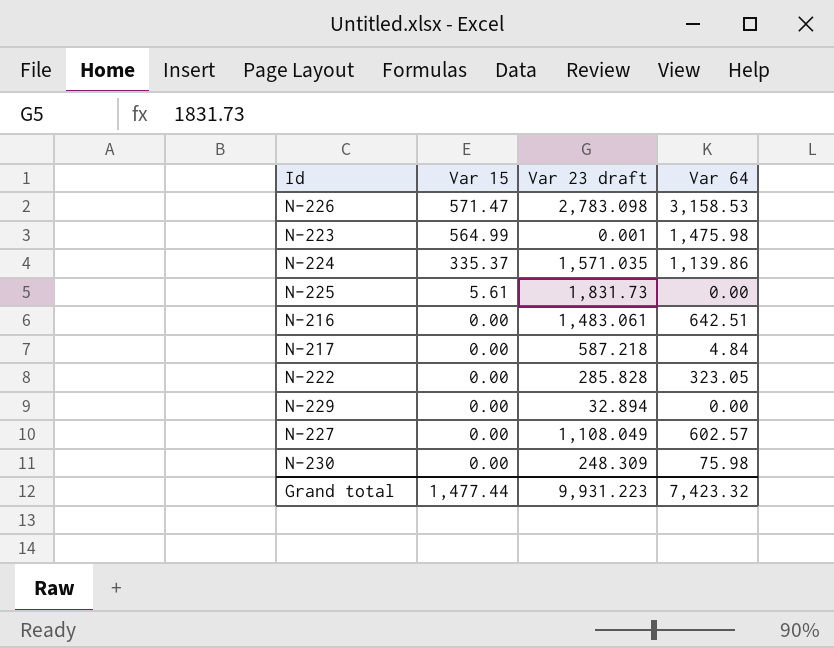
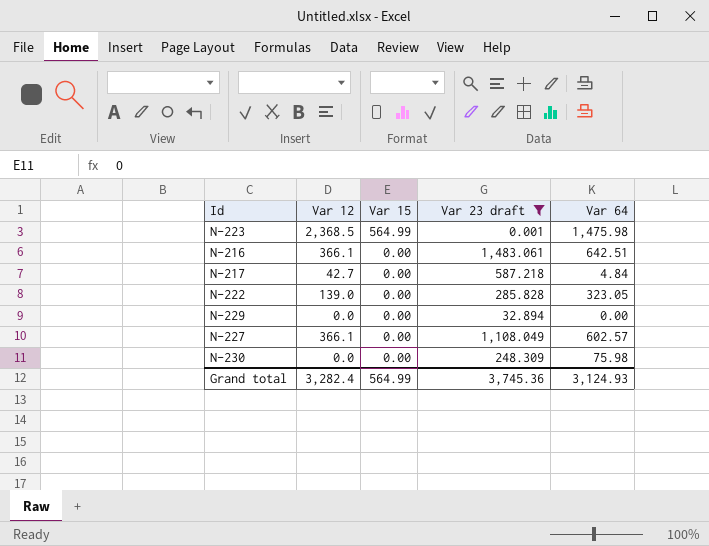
filter: none -> Var 23 draft <= 1,483.061
column Var 12 | position: none -> 2
Grand total | Var 15: 1,477.44 -> 564.99
Grand total | Var 23 draft: 9,931.223 -> 3,745.36
Grand total | Var 64: 7,423.32 -> 3,124.93

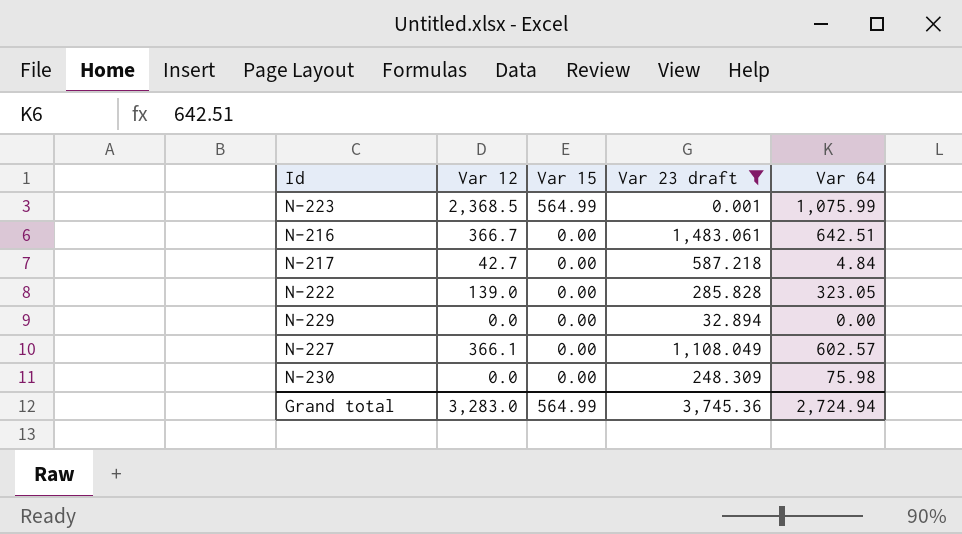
N-223 | Var 64: 1,475.98 -> 1,075.99
N-216 | Var 12: 366.1 -> 366.7
Grand total | Var 12: 3,282.4 -> 3,283.0
Grand total | Var 64: 3,124.93 -> 2,724.94

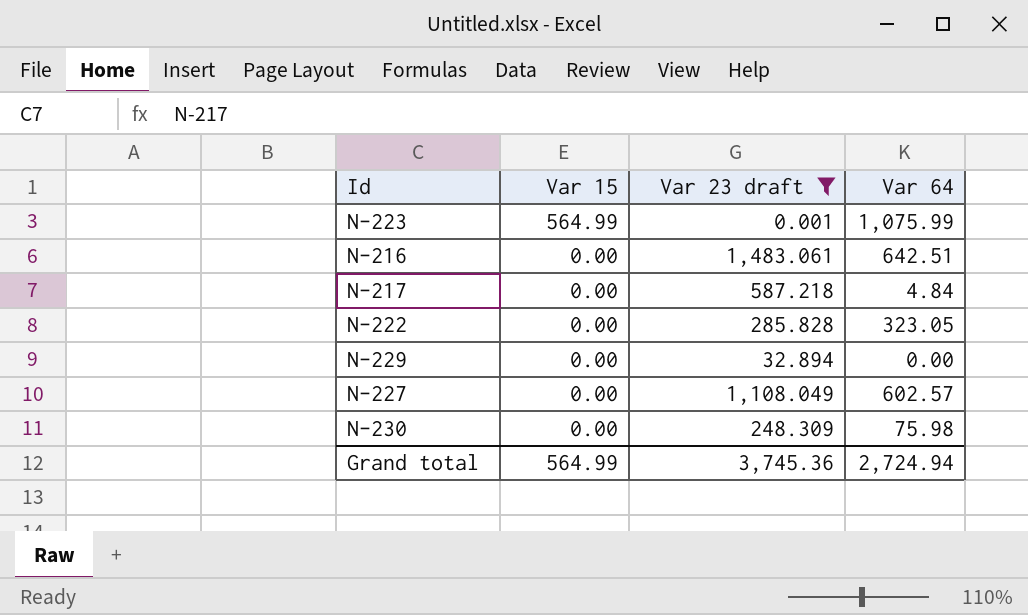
column Var 12 | position: 2 -> none

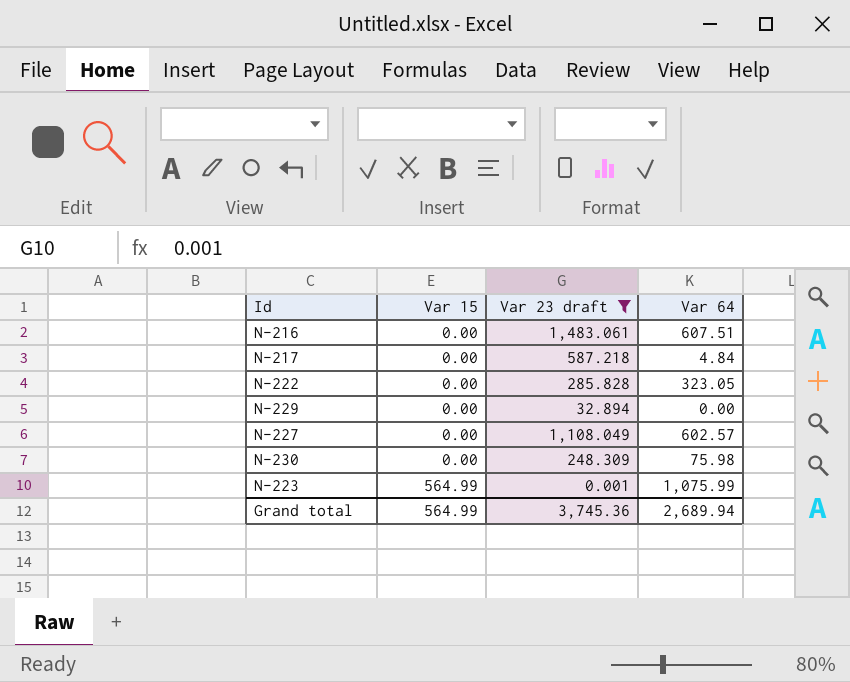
row order: Var 15 descending -> Var 15 ascending
N-216 | Var 64: 642.51 -> 607.51
Grand total | Var 64: 2,724.94 -> 2,689.94

